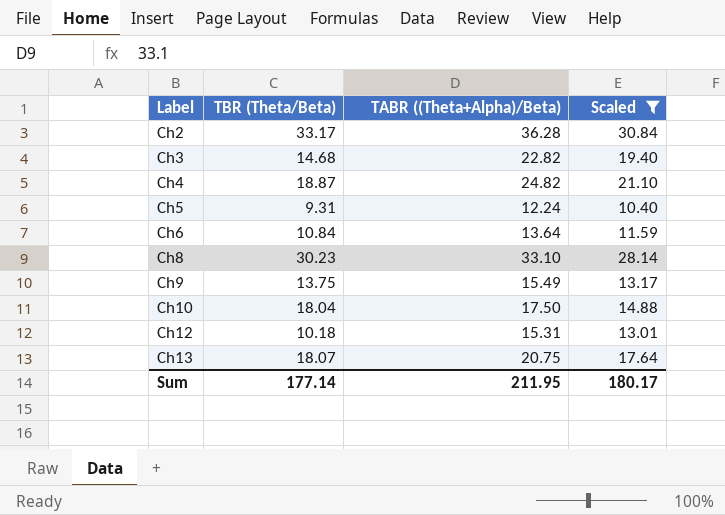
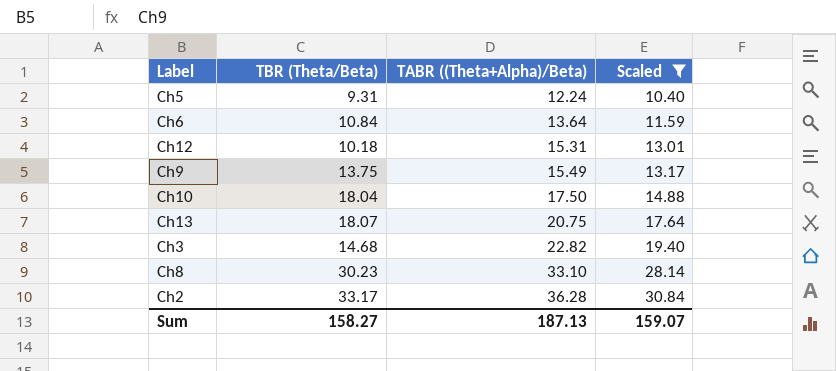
row order: Label ascending -> TABR ((Theta+Alpha)/Beta) ascending
row Ch4: 18.87 | 24.82 | 21.10 -> none
Sum | TBR (Theta/Beta): 177.14 -> 158.27
Sum | TABR ((Theta+Alpha)/Beta): 211.95 -> 187.13
Sum | Scaled: 180.17 -> 159.07

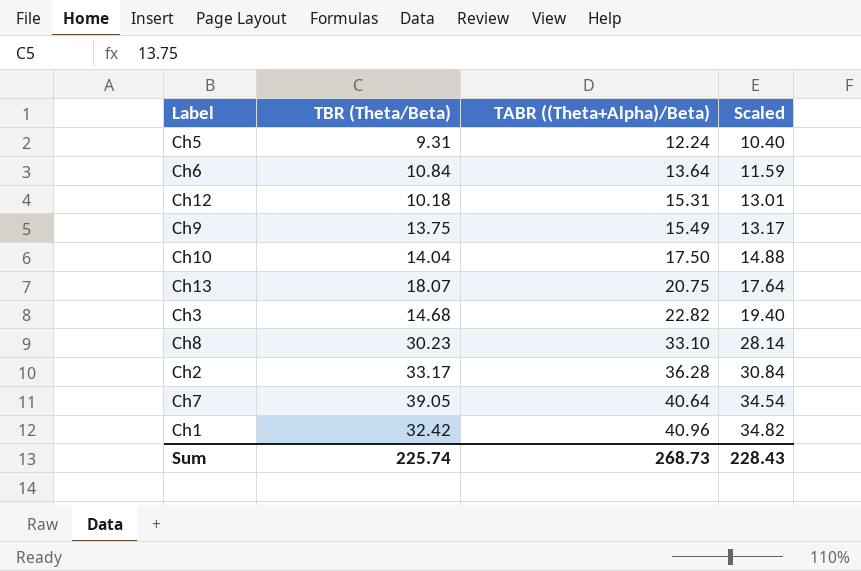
filter: Scaled <= 30.84 -> none
Ch10 | TBR (Theta/Beta): 18.04 -> 14.04
Sum | TBR (Theta/Beta): 158.27 -> 225.74
Sum | TABR ((Theta+Alpha)/Beta): 187.13 -> 268.73
Sum | Scaled: 159.07 -> 228.43

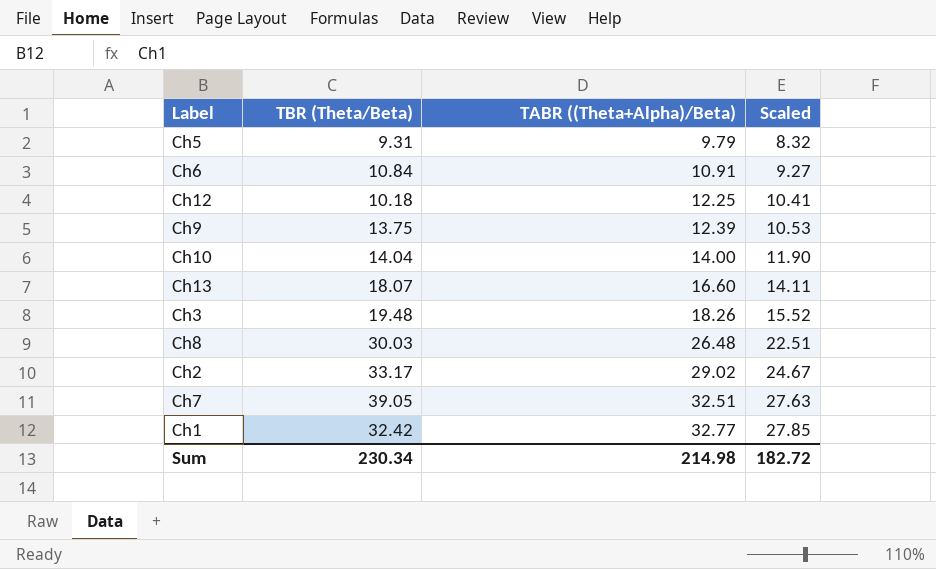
Ch5 | TABR ((Theta+Alpha)/Beta): 12.24 -> 9.79
Ch5 | Scaled: 10.40 -> 8.32
Ch6 | TABR ((Theta+Alpha)/Beta): 13.64 -> 10.91
Ch6 | Scaled: 11.59 -> 9.27
Ch12 | TABR ((Theta+Alpha)/Beta): 15.31 -> 12.25
Ch12 | Scaled: 13.01 -> 10.41
Ch9 | TABR ((Theta+Alpha)/Beta): 15.49 -> 12.39
Ch9 | Scaled: 13.17 -> 10.53
Ch10 | TABR ((Theta+Alpha)/Beta): 17.50 -> 14.00
Ch10 | Scaled: 14.88 -> 11.90
Ch13 | TABR ((Theta+Alpha)/Beta): 20.75 -> 16.60
Ch13 | Scaled: 17.64 -> 14.11
Ch3 | TBR (Theta/Beta): 14.68 -> 19.48
Ch3 | TABR ((Theta+Alpha)/Beta): 22.82 -> 18.26
Ch3 | Scaled: 19.40 -> 15.52
Ch8 | TBR (Theta/Beta): 30.23 -> 30.03
Ch8 | TABR ((Theta+Alpha)/Beta): 33.10 -> 26.48
Ch8 | Scaled: 28.14 -> 22.51
Ch2 | TABR ((Theta+Alpha)/Beta): 36.28 -> 29.02
Ch2 | Scaled: 30.84 -> 24.67
Ch7 | TABR ((Theta+Alpha)/Beta): 40.64 -> 32.51
Ch7 | Scaled: 34.54 -> 27.63
Ch1 | TABR ((Theta+Alpha)/Beta): 40.96 -> 32.77
Ch1 | Scaled: 34.82 -> 27.85
Sum | TBR (Theta/Beta): 225.74 -> 230.34
Sum | TABR ((Theta+Alpha)/Beta): 268.73 -> 214.98
Sum | Scaled: 228.43 -> 182.72

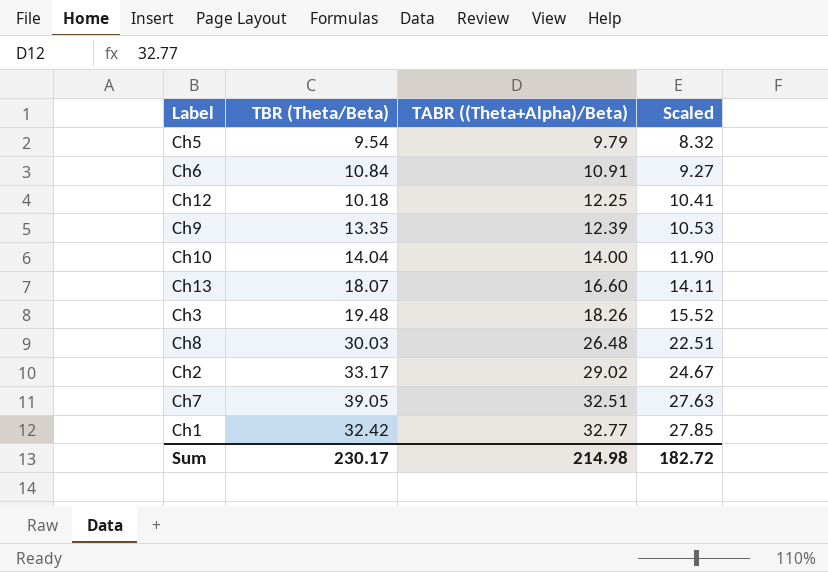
Ch5 | TBR (Theta/Beta): 9.31 -> 9.54
Ch9 | TBR (Theta/Beta): 13.75 -> 13.35
Sum | TBR (Theta/Beta): 230.34 -> 230.17

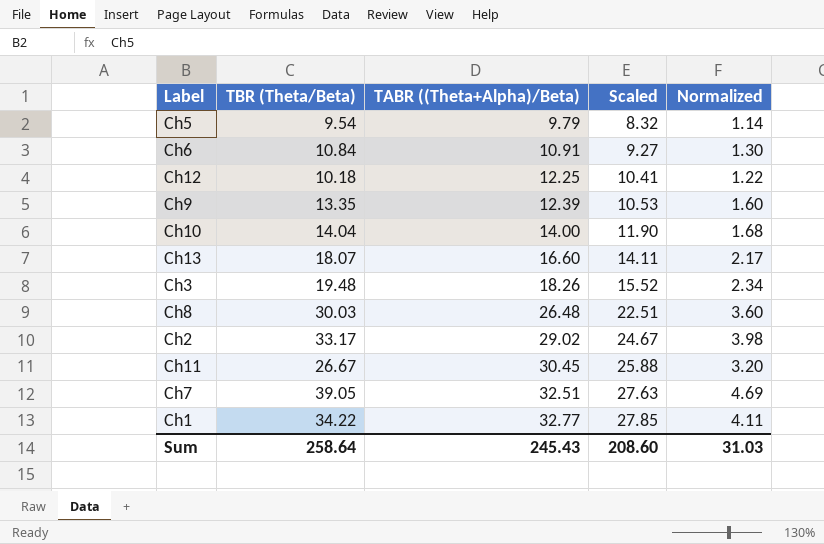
column Normalized | formula: none -> [TBR (Theta/Beta)] * 0.12
row Ch11: none -> 26.67 | 30.45 | 25.88 | 3.20
Ch1 | TBR (Theta/Beta): 32.42 -> 34.22
Sum | TBR (Theta/Beta): 230.17 -> 258.64
Sum | TABR ((Theta+Alpha)/Beta): 214.98 -> 245.43
Sum | Scaled: 182.72 -> 208.60

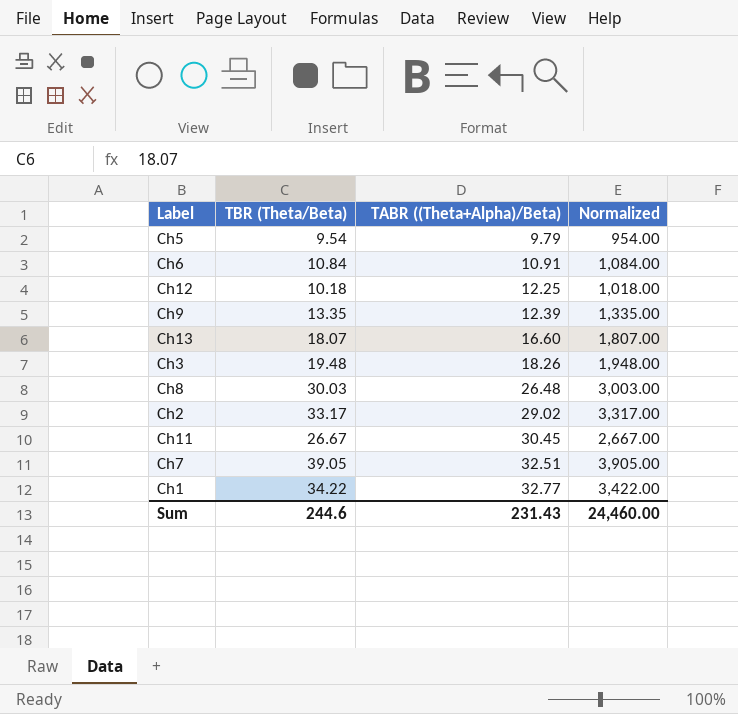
column Scaled | formula: [TABR ((Theta+Alpha)/Beta)] * 0.85 -> none
column Normalized | formula: [TBR (Theta/Beta)] * 0.12 -> [TBR (Theta/Beta)] * 100
row Ch10: 14.04 | 14.00 | 11.90 | 1.68 -> none
Sum | TBR (Theta/Beta): 258.64 -> 244.6
Sum | TABR ((Theta+Alpha)/Beta): 245.43 -> 231.43
Sum | Normalized: 31.03 -> 24,460.00

